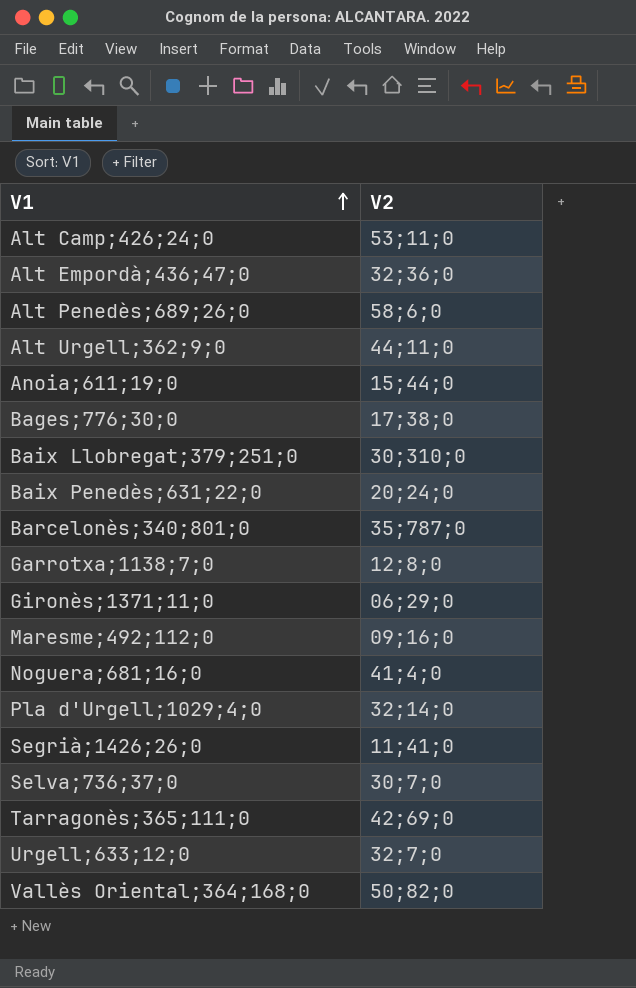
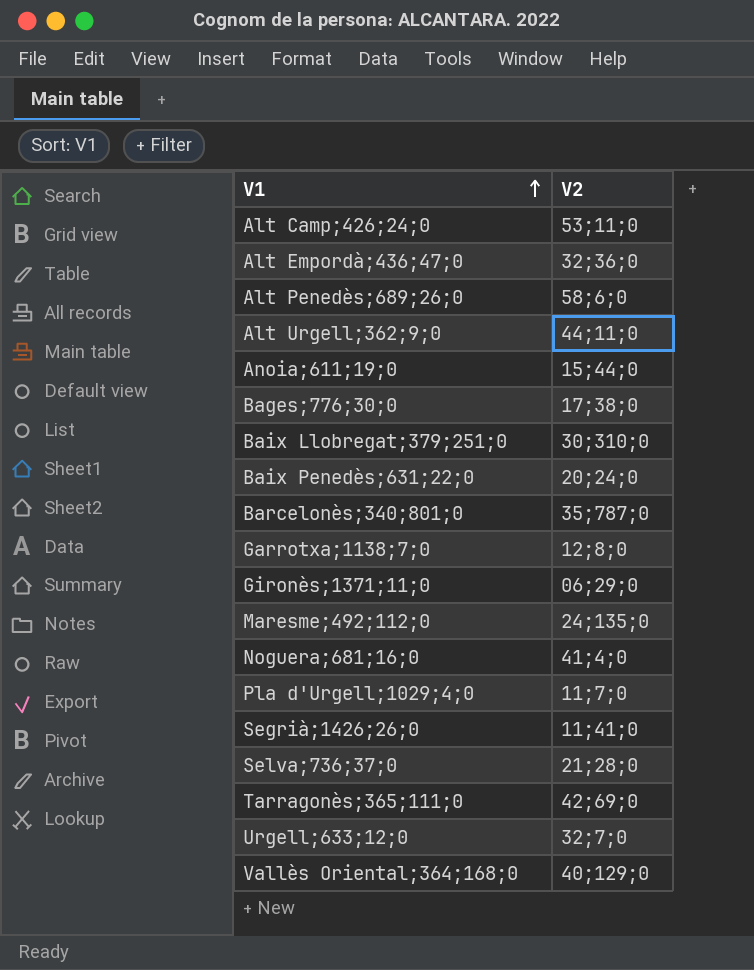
Maresme;492;112;0 | V2: 09;16;0 -> 24;135;0
Pla d'Urgell;1029;4;0 | V2: 32;14;0 -> 11;7;0
Selva;736;37;0 | V2: 30;7;0 -> 21;28;0
Vallès Oriental;364;168;0 | V2: 50;82;0 -> 40;129;0

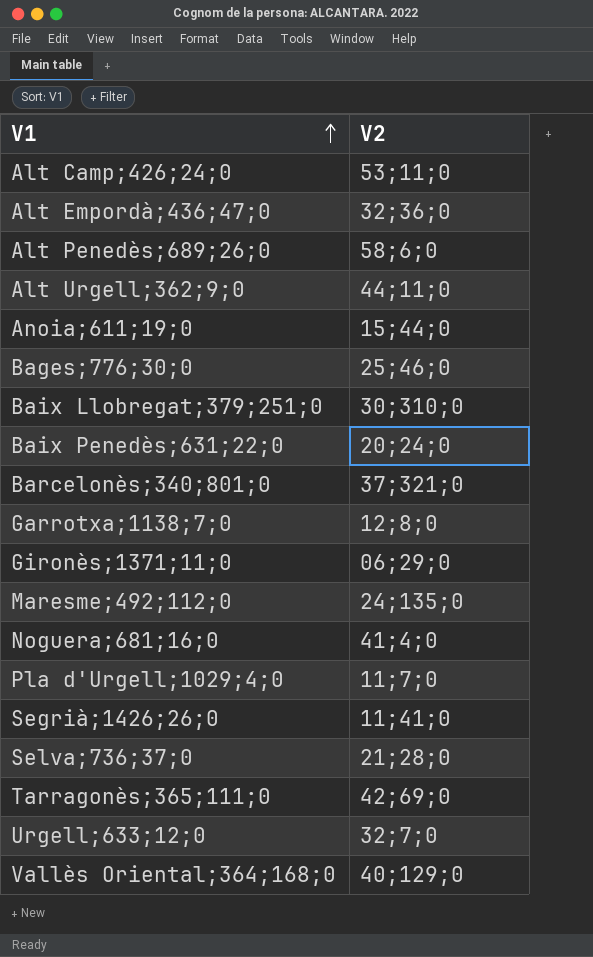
Bages;776;30;0 | V2: 17;38;0 -> 25;46;0
Barcelonès;340;801;0 | V2: 35;787;0 -> 37;321;0

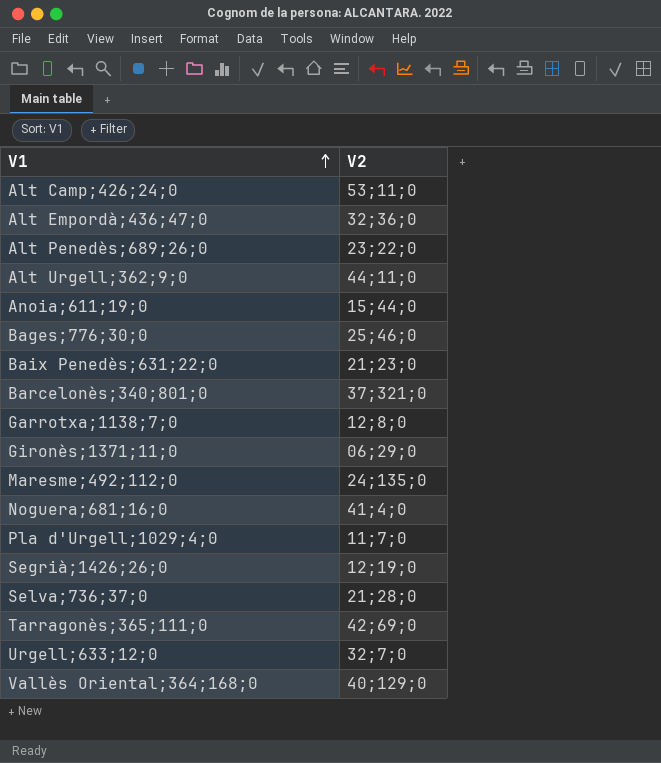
row Baix Llobregat;379;251;0: 30;310;0 -> none
Alt Penedès;689;26;0 | V2: 58;6;0 -> 23;22;0
Baix Penedès;631;22;0 | V2: 20;24;0 -> 21;23;0
Segrià;1426;26;0 | V2: 11;41;0 -> 12;19;0

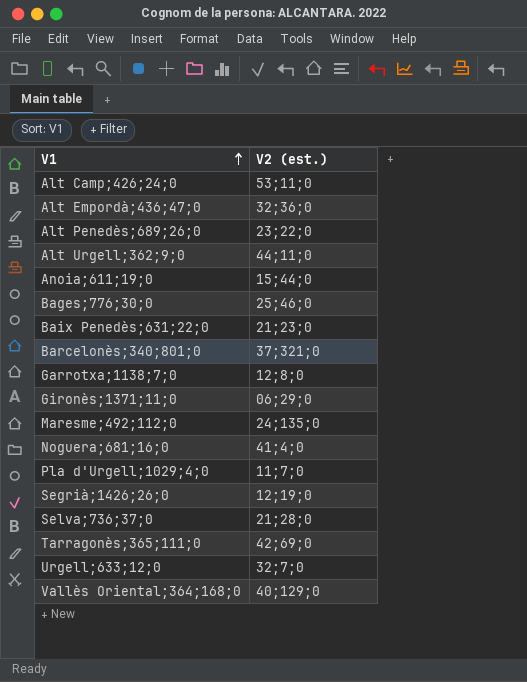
column name: V2 -> V2 (est.)

